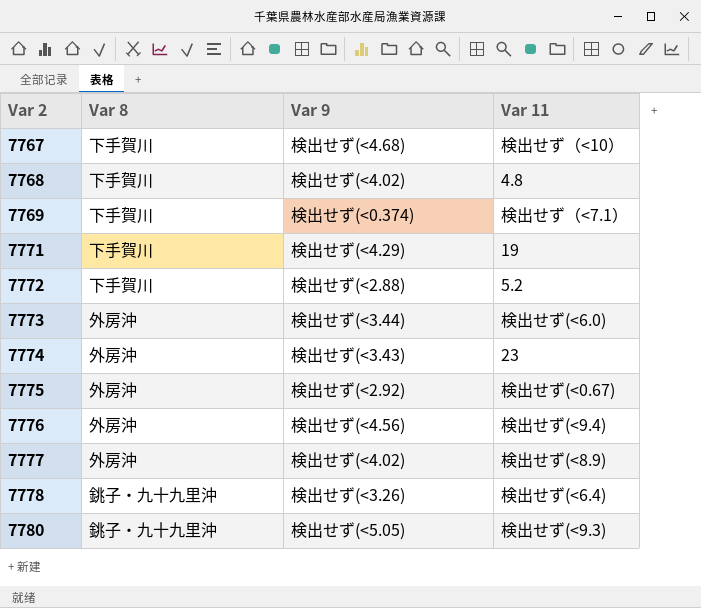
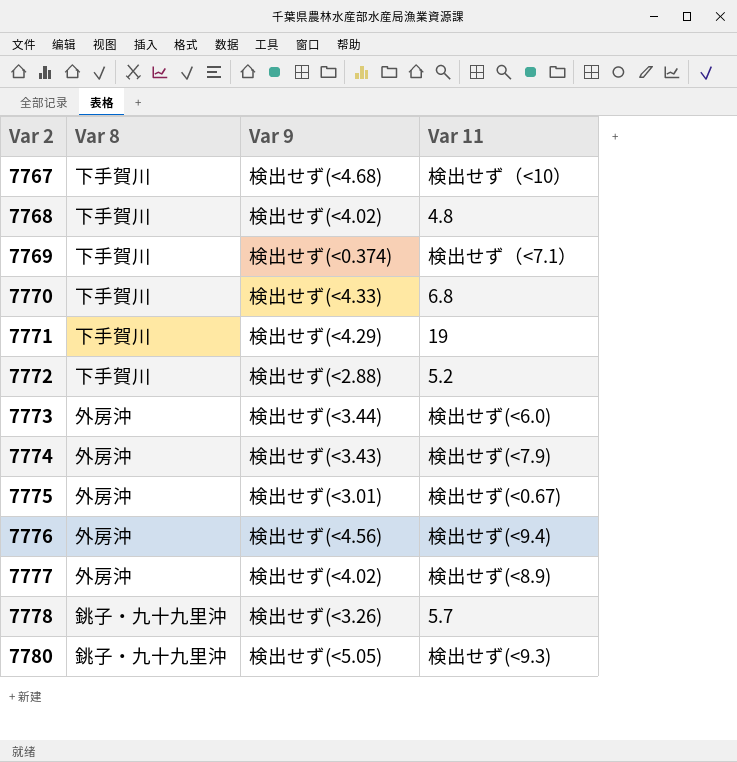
row 7770: none -> 下手賀川 | 検出せず(<4.33) | 6.8
7774 | Var 11: 23 -> 検出せず(<7.9)
7775 | Var 9: 検出せず(<2.92) -> 検出せず(<3.01)
7778 | Var 11: 検出せず(<6.4) -> 5.7

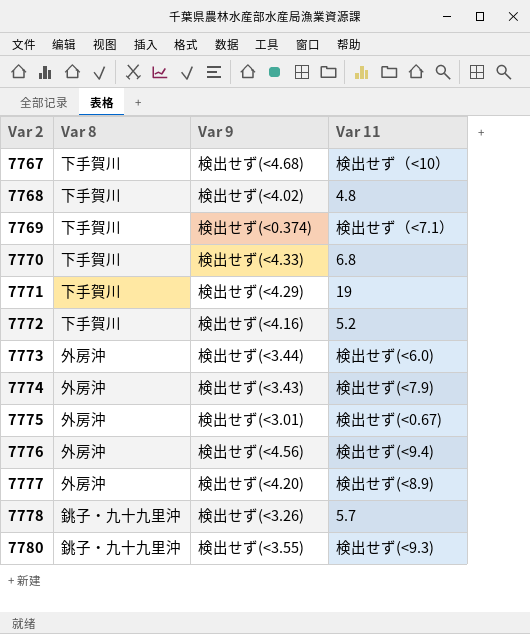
7772 | Var 9: 検出せず(<2.88) -> 検出せず(<4.16)
7777 | Var 9: 検出せず(<4.02) -> 検出せず(<4.20)
7780 | Var 9: 検出せず(<5.05) -> 検出せず(<3.55)

